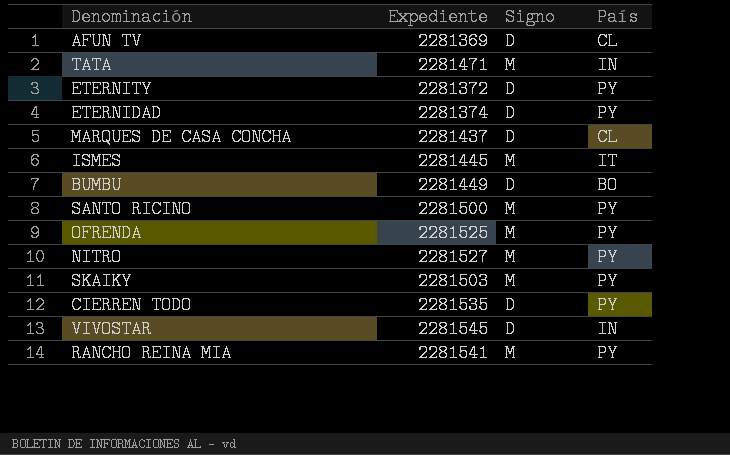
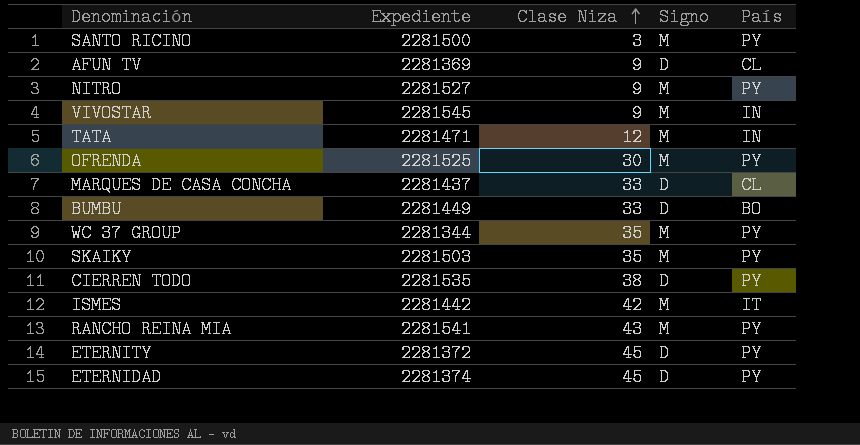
row order: none -> Clase Niza ascending
column Clase Niza | position: none -> 3
VIVOSTAR | Signo: D -> M
row WC 37 GROUP: none -> 2281344 | 35 | M | PY
ISMES | Expediente: 2281445 -> 2281442

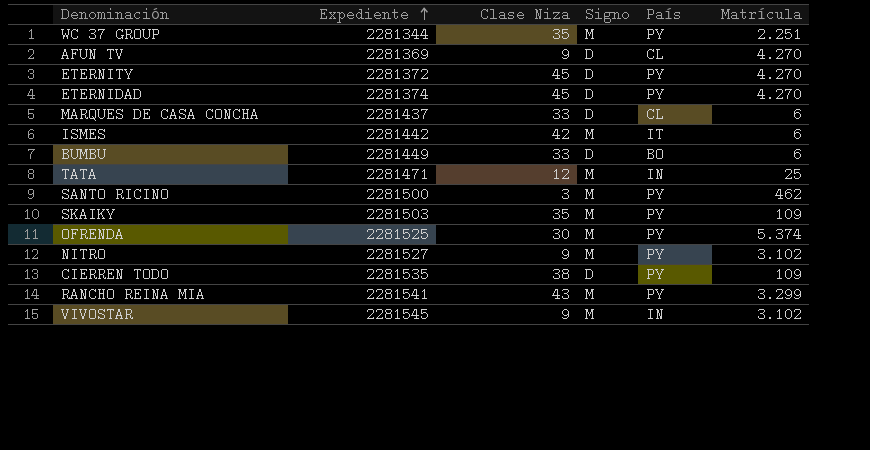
row order: Clase Niza ascending -> Expediente ascending
column Matrícula | position: none -> 6

